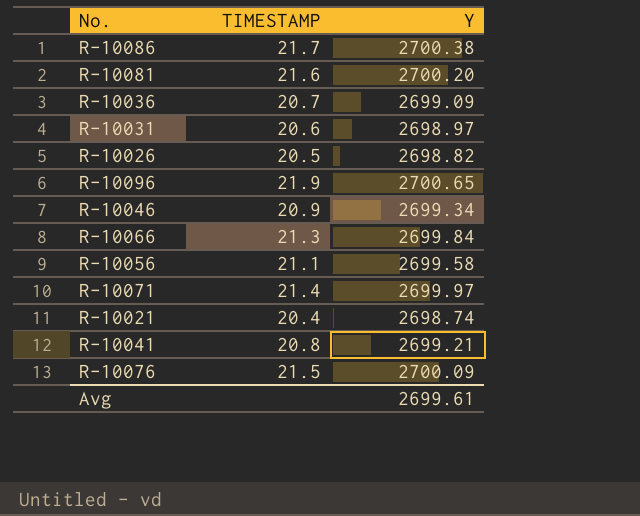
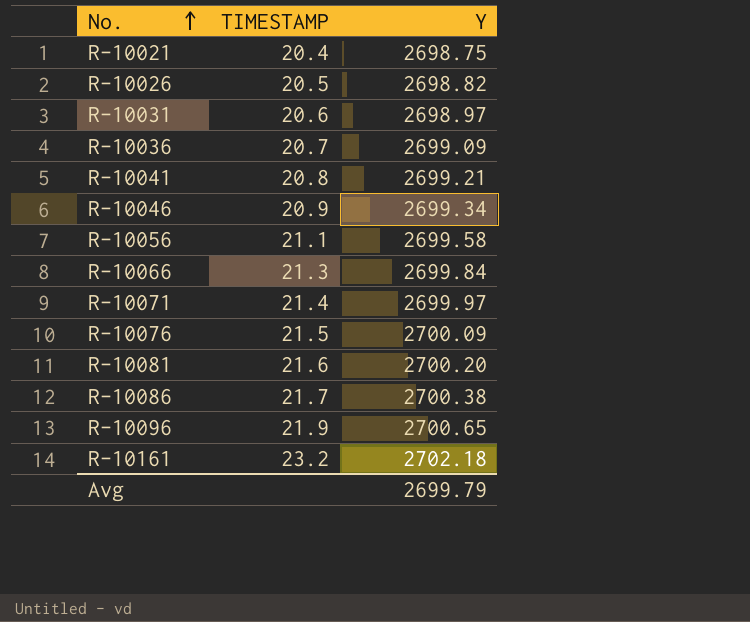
row order: none -> No. ascending
R-10021 | Y: 2698.74 -> 2698.75
row R-10161: none -> 23.2 | 2702.18
Avg | Y: 2699.61 -> 2699.79

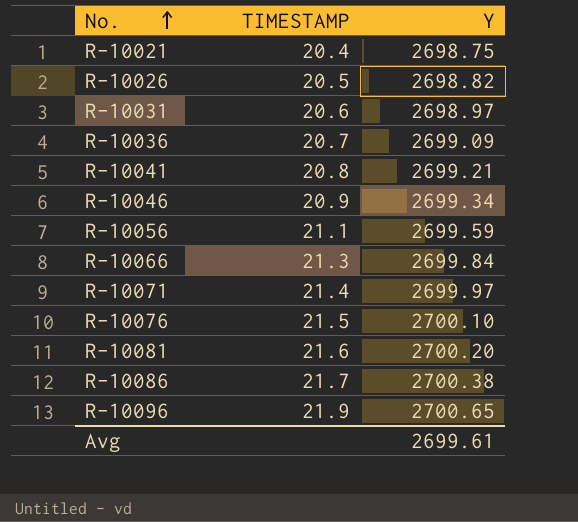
row R-10161: 23.2 | 2702.18 -> none
R-10056 | Y: 2699.58 -> 2699.59
R-10076 | Y: 2700.09 -> 2700.10
Avg | Y: 2699.79 -> 2699.61

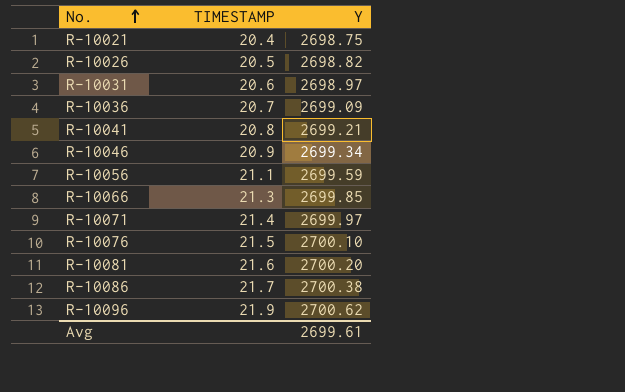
R-10066 | Y: 2699.84 -> 2699.85
R-10096 | Y: 2700.65 -> 2700.62

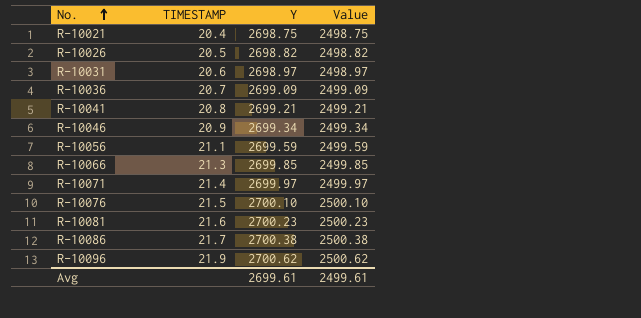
column Value | formula: none -> [Y] - 200
R-10081 | Y: 2700.20 -> 2700.23

